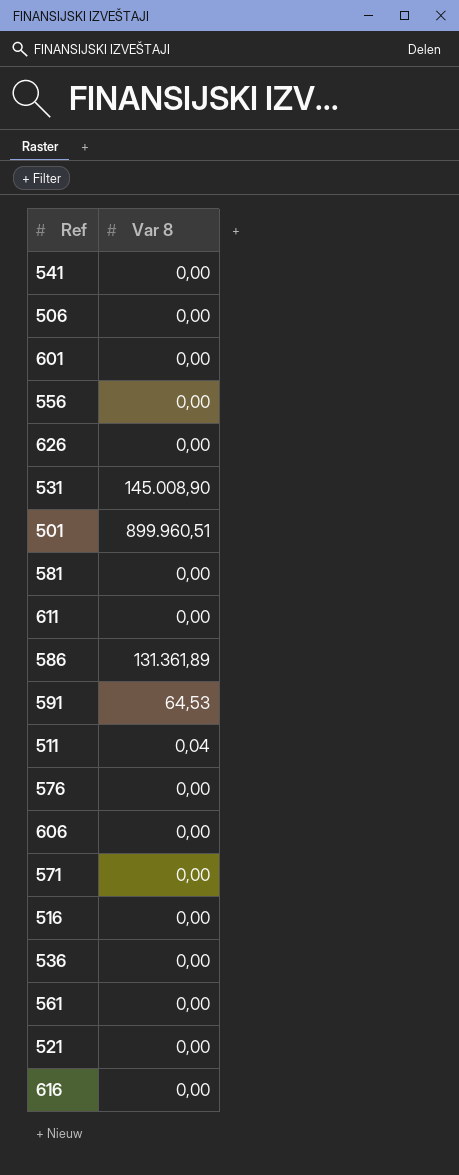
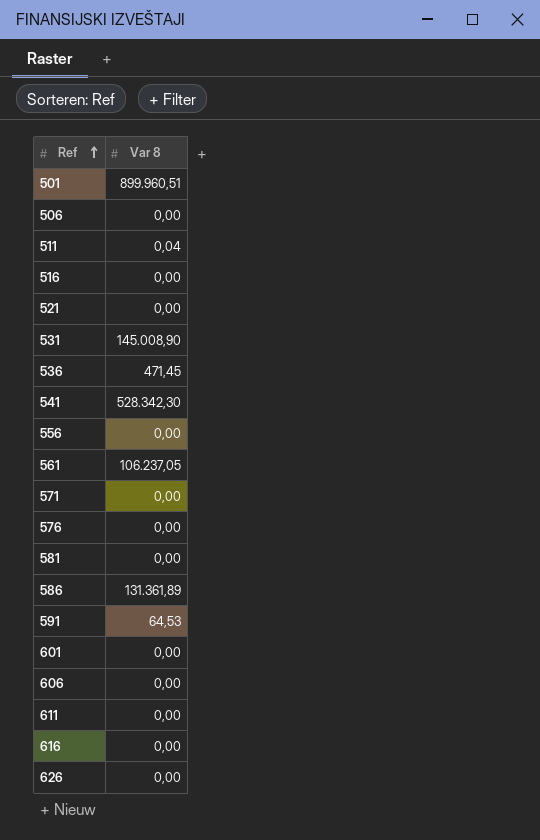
row order: none -> Ref ascending
536 | Var 8: 0,00 -> 471,45
541 | Var 8: 0,00 -> 528.342,30
561 | Var 8: 0,00 -> 106.237,05

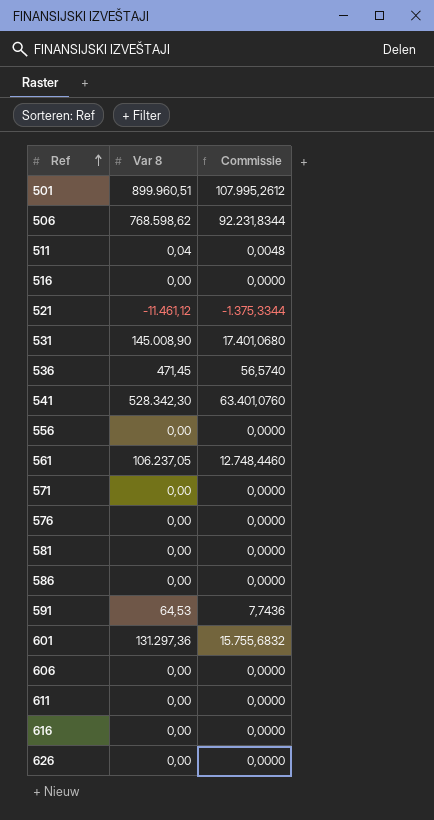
column Commissie | formula: none -> [Var 8] * 0,12
506 | Var 8: 0,00 -> 768.598,62
521 | Var 8: 0,00 -> -11.461,12
586 | Var 8: 131.361,89 -> 0,00
601 | Var 8: 0,00 -> 131.297,36

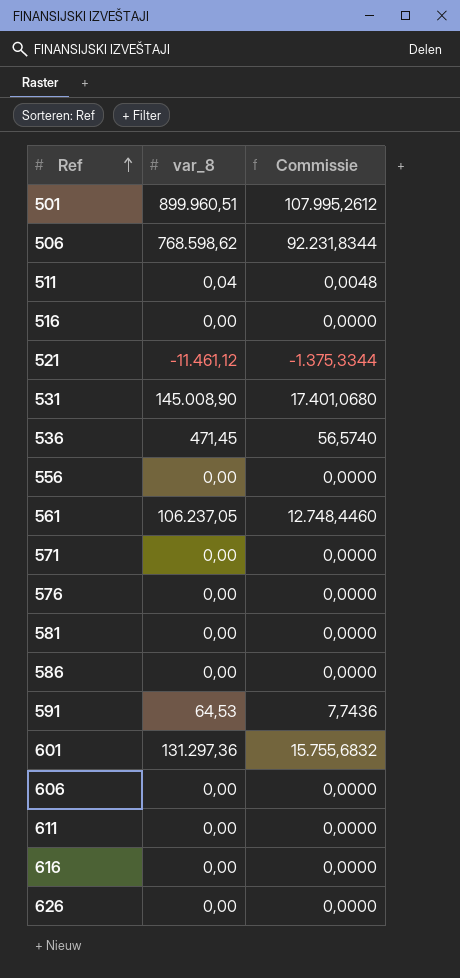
column name: Var 8 -> var_8
row 541: 528.342,30 | 63.401,0760 -> none

